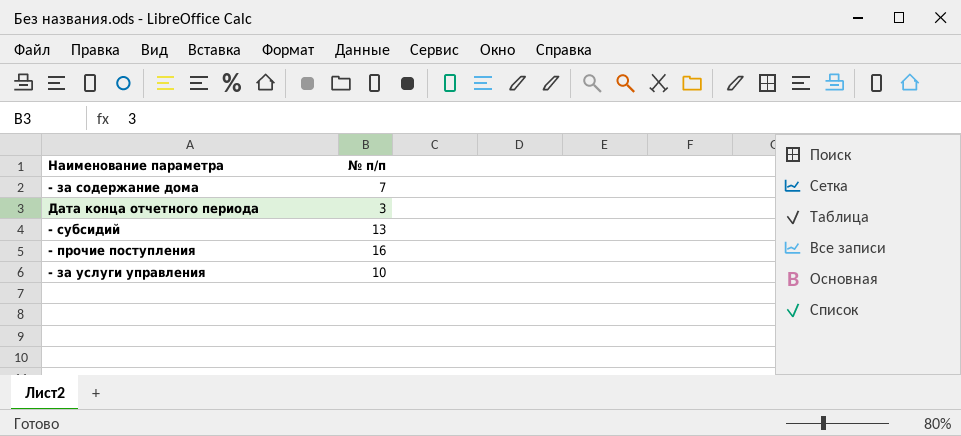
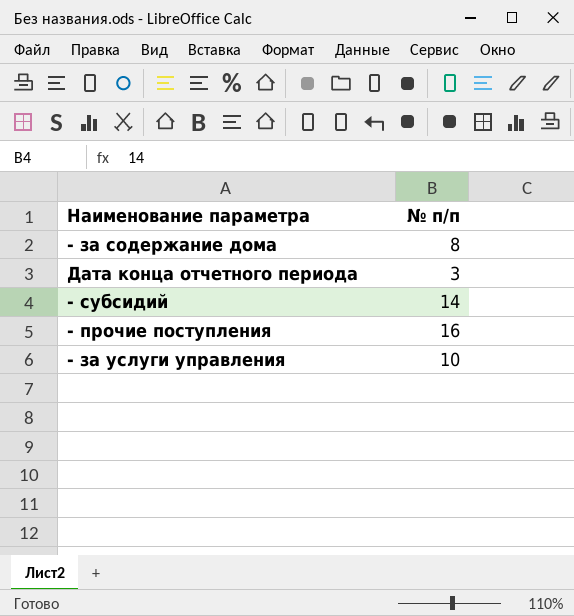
- за содержание дома | № п/п: 7 -> 8
- субсидий | № п/п: 13 -> 14

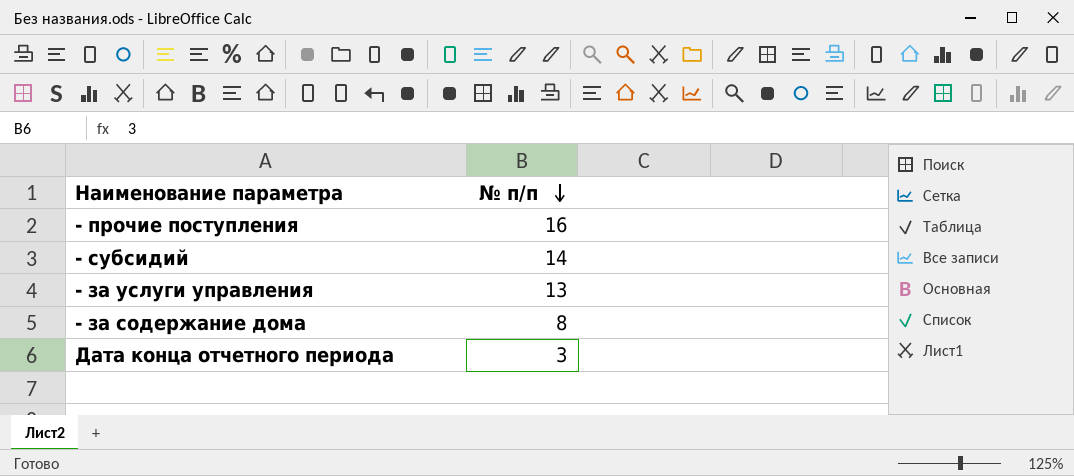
row order: none -> № п/п descending
- за услуги управления | № п/п: 10 -> 13

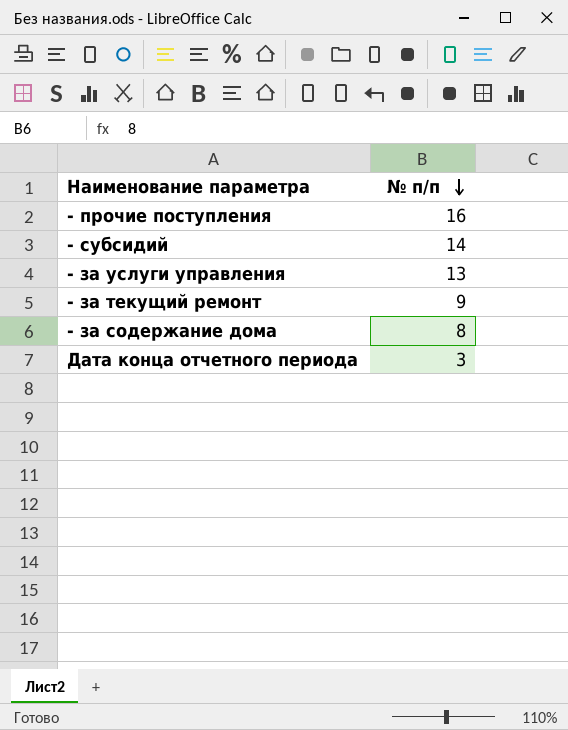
row - за текущий ремонт: none -> 9

